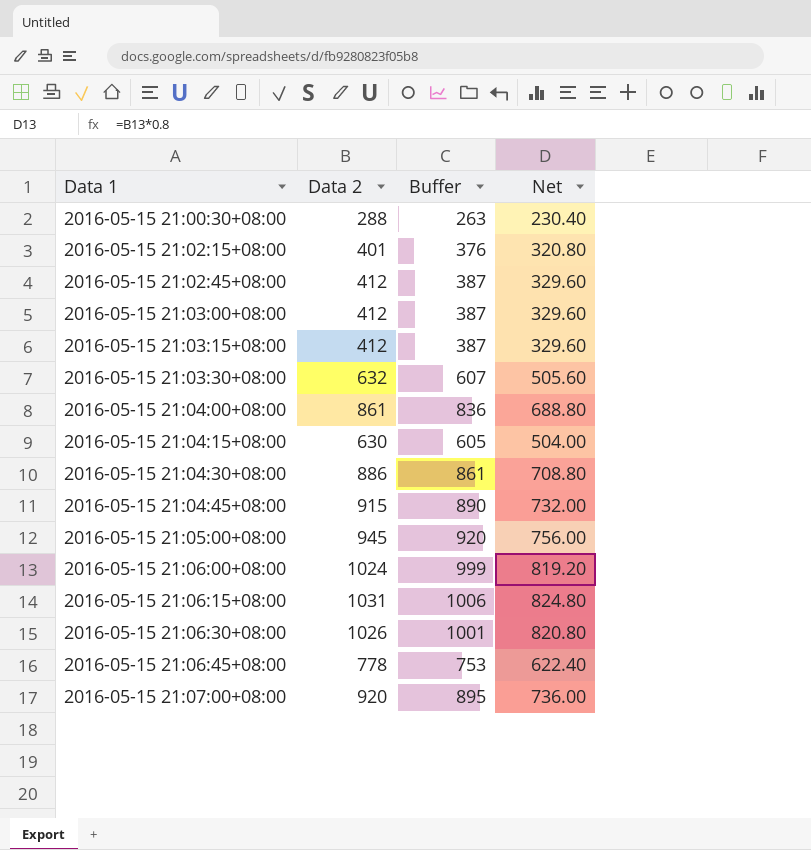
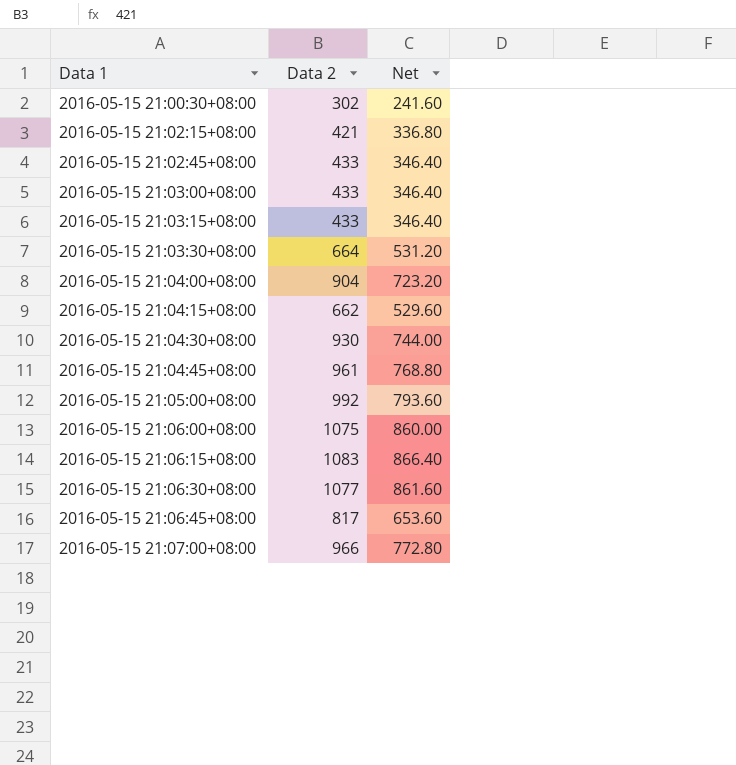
column Buffer | formula: [Data 2] - 25 -> none
2016-05-15 21:00:30+08:00 | Data 2: 288 -> 302
2016-05-15 21:00:30+08:00 | Net: 230.40 -> 241.60
2016-05-15 21:02:15+08:00 | Data 2: 401 -> 421
2016-05-15 21:02:15+08:00 | Net: 320.80 -> 336.80
2016-05-15 21:02:45+08:00 | Data 2: 412 -> 433
2016-05-15 21:02:45+08:00 | Net: 329.60 -> 346.40
2016-05-15 21:03:00+08:00 | Data 2: 412 -> 433
2016-05-15 21:03:00+08:00 | Net: 329.60 -> 346.40
2016-05-15 21:03:15+08:00 | Data 2: 412 -> 433
2016-05-15 21:03:15+08:00 | Net: 329.60 -> 346.40
2016-05-15 21:03:30+08:00 | Data 2: 632 -> 664
2016-05-15 21:03:30+08:00 | Net: 505.60 -> 531.20
2016-05-15 21:04:00+08:00 | Data 2: 861 -> 904
2016-05-15 21:04:00+08:00 | Net: 688.80 -> 723.20
2016-05-15 21:04:15+08:00 | Data 2: 630 -> 662
2016-05-15 21:04:15+08:00 | Net: 504.00 -> 529.60
2016-05-15 21:04:30+08:00 | Data 2: 886 -> 930
2016-05-15 21:04:30+08:00 | Net: 708.80 -> 744.00
2016-05-15 21:04:45+08:00 | Data 2: 915 -> 961
2016-05-15 21:04:45+08:00 | Net: 732.00 -> 768.80
2016-05-15 21:05:00+08:00 | Data 2: 945 -> 992
2016-05-15 21:05:00+08:00 | Net: 756.00 -> 793.60
2016-05-15 21:06:00+08:00 | Data 2: 1024 -> 1075
2016-05-15 21:06:00+08:00 | Net: 819.20 -> 860.00
2016-05-15 21:06:15+08:00 | Data 2: 1031 -> 1083
2016-05-15 21:06:15+08:00 | Net: 824.80 -> 866.40
2016-05-15 21:06:30+08:00 | Data 2: 1026 -> 1077
2016-05-15 21:06:30+08:00 | Net: 820.80 -> 861.60
2016-05-15 21:06:45+08:00 | Data 2: 778 -> 817
2016-05-15 21:06:45+08:00 | Net: 622.40 -> 653.60
2016-05-15 21:07:00+08:00 | Data 2: 920 -> 966
2016-05-15 21:07:00+08:00 | Net: 736.00 -> 772.80

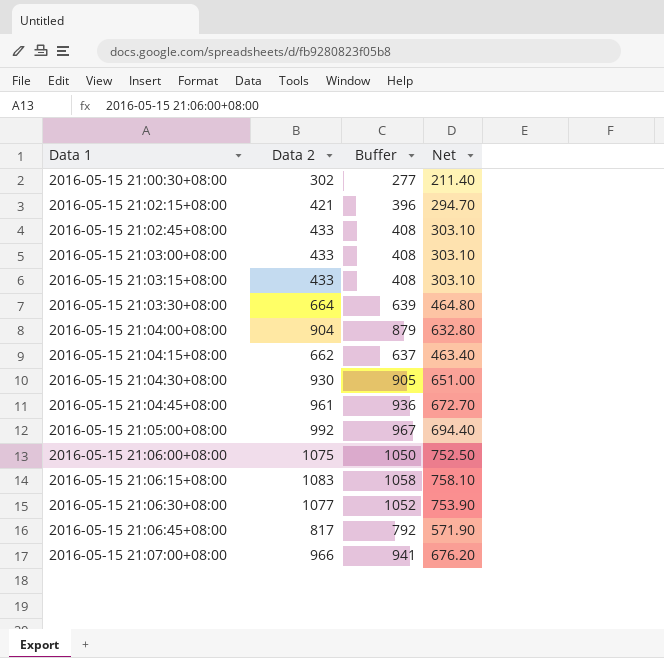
column Buffer | formula: none -> [Data 2] - 25
column Net | formula: [Data 2] * 0.8 -> [Data 2] * 0.7

